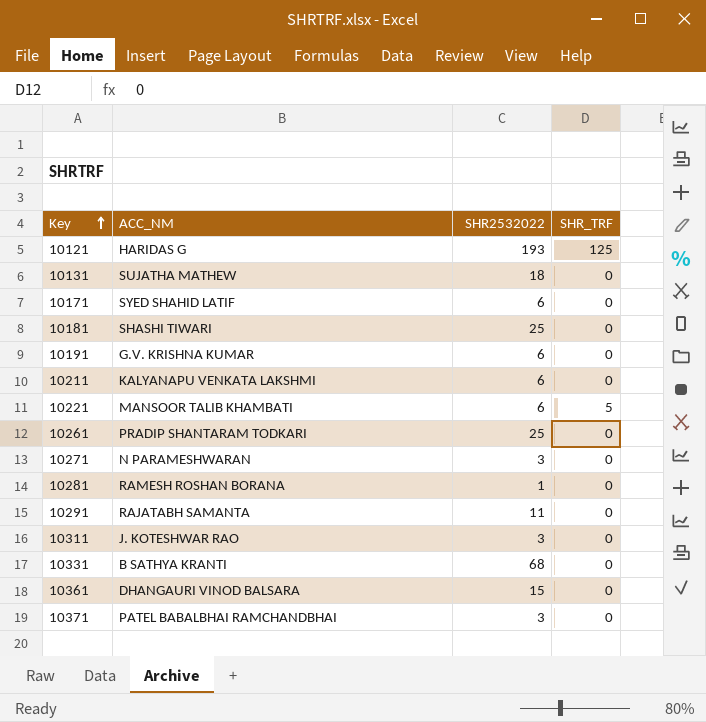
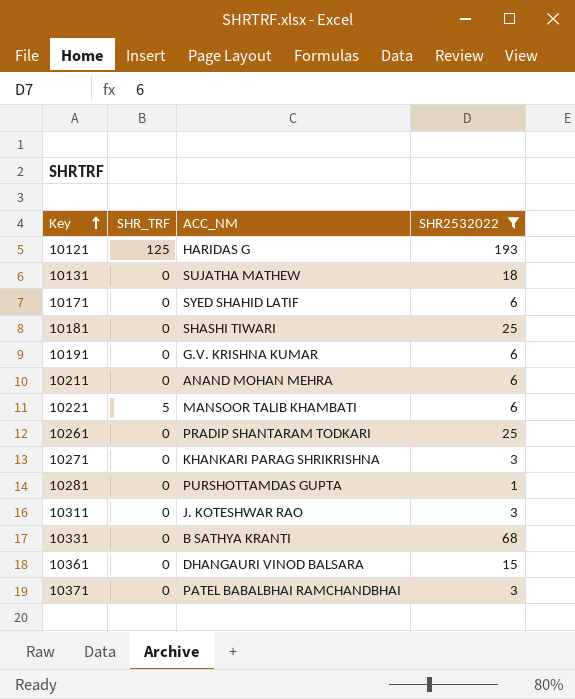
filter: none -> SHR2532022 != 11
column SHR_TRF | position: 4 -> 2
10211 | ACC_NM: KALYANAPU VENKATA LAKSHMI -> ANAND MOHAN MEHRA
10271 | ACC_NM: N PARAMESHWARAN -> KHANKARI PARAG SHRIKRISHNA
10281 | ACC_NM: RAMESH ROSHAN BORANA -> PURSHOTTAMDAS GUPTA

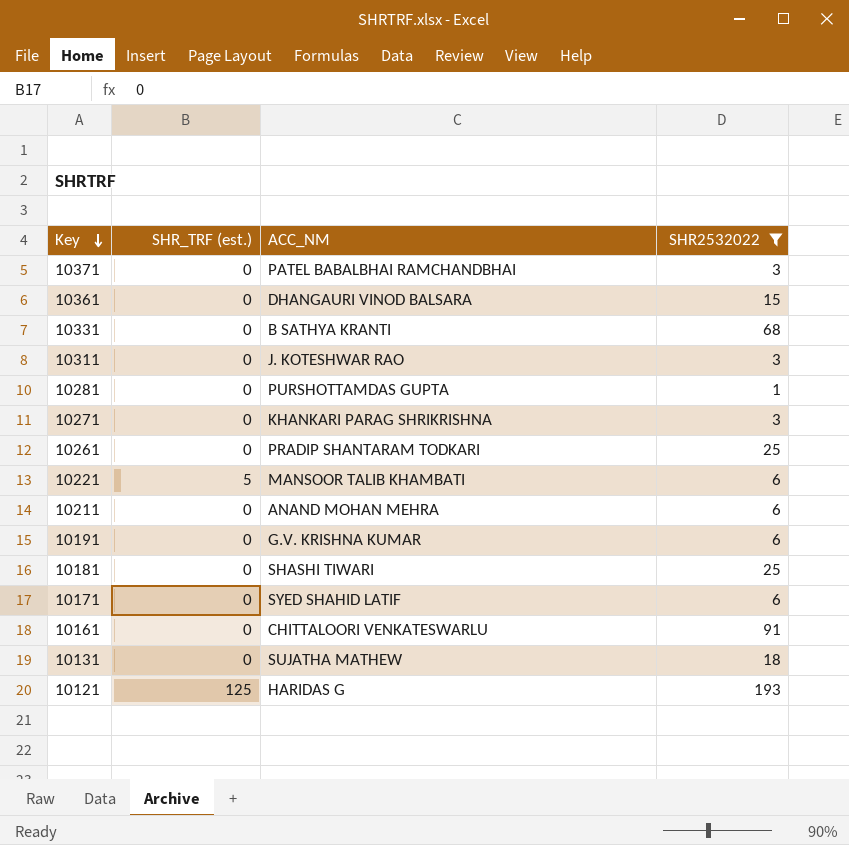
row order: Key ascending -> Key descending
column name: SHR_TRF -> SHR_TRF (est.)
row 10161: none -> 0 | CHITTALOORI VENKATESWARLU | 91

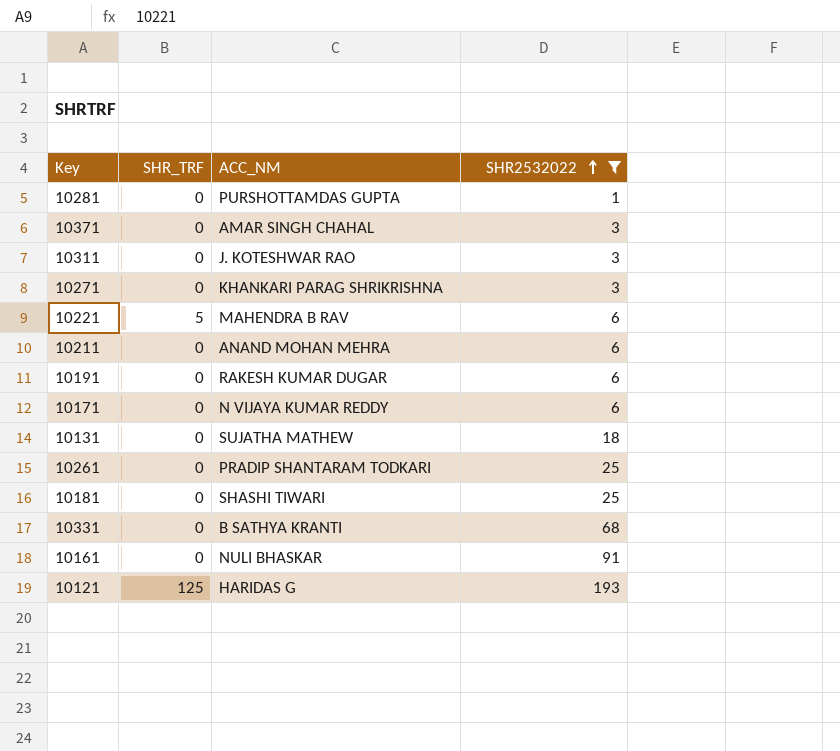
row order: Key descending -> SHR2532022 ascending
column name: SHR_TRF (est.) -> SHR_TRF
row 10361: 0 | DHANGAURI VINOD BALSARA | 15 -> none
10371 | ACC_NM: PATEL BABALBHAI RAMCHANDBHAI -> AMAR SINGH CHAHAL
10221 | ACC_NM: MANSOOR TALIB KHAMBATI -> MAHENDRA B RAV
10191 | ACC_NM: G.V. KRISHNA KUMAR -> RAKESH KUMAR DUGAR
10171 | ACC_NM: SYED SHAHID LATIF -> N VIJAYA KUMAR REDDY
10161 | ACC_NM: CHITTALOORI VENKATESWARLU -> NULI BHASKAR

